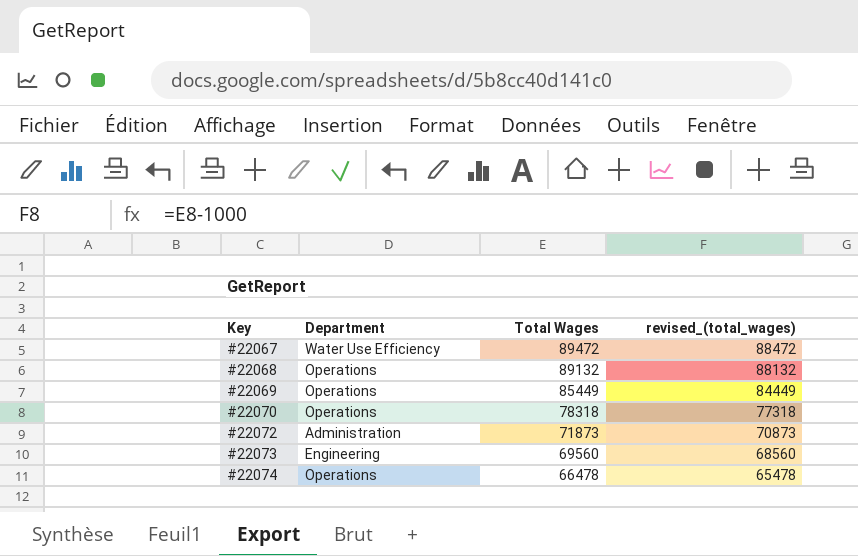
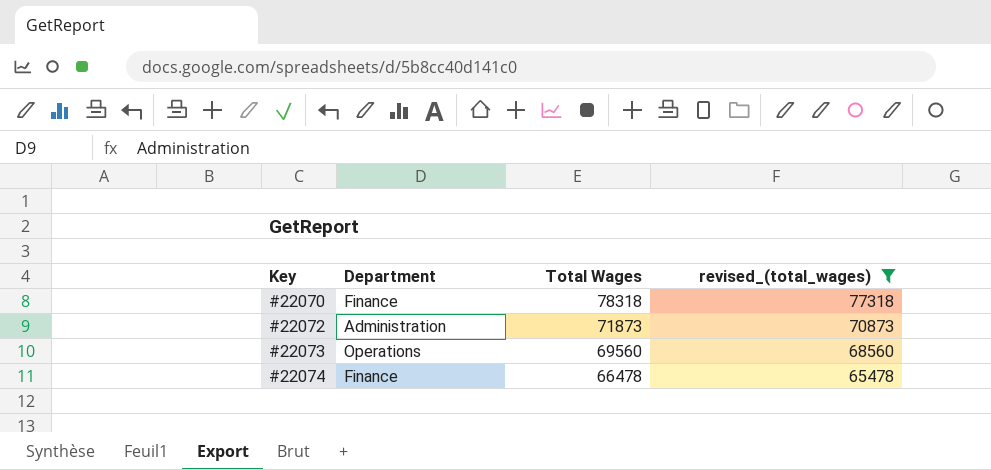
filter: none -> revised_(total_wages) <= 77318
#22070 | Department: Operations -> Finance
#22073 | Department: Engineering -> Operations
#22074 | Department: Operations -> Finance

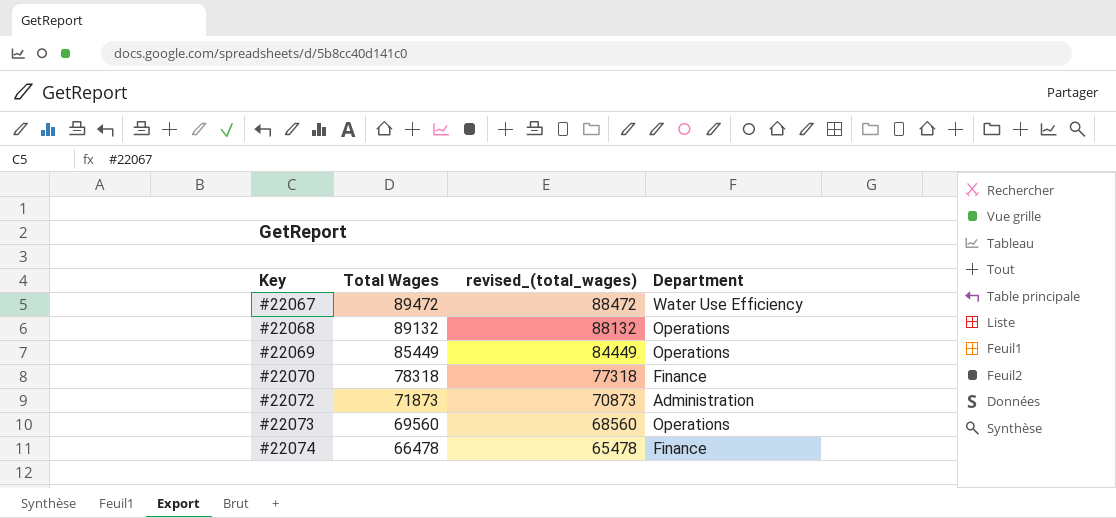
filter: revised_(total_wages) <= 77318 -> none
column Department | position: 2 -> 4

